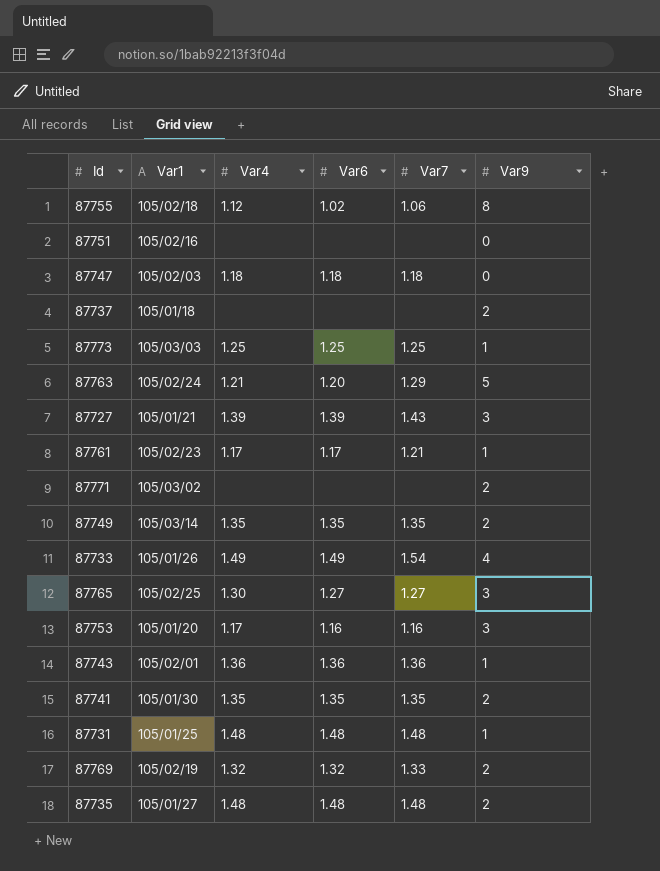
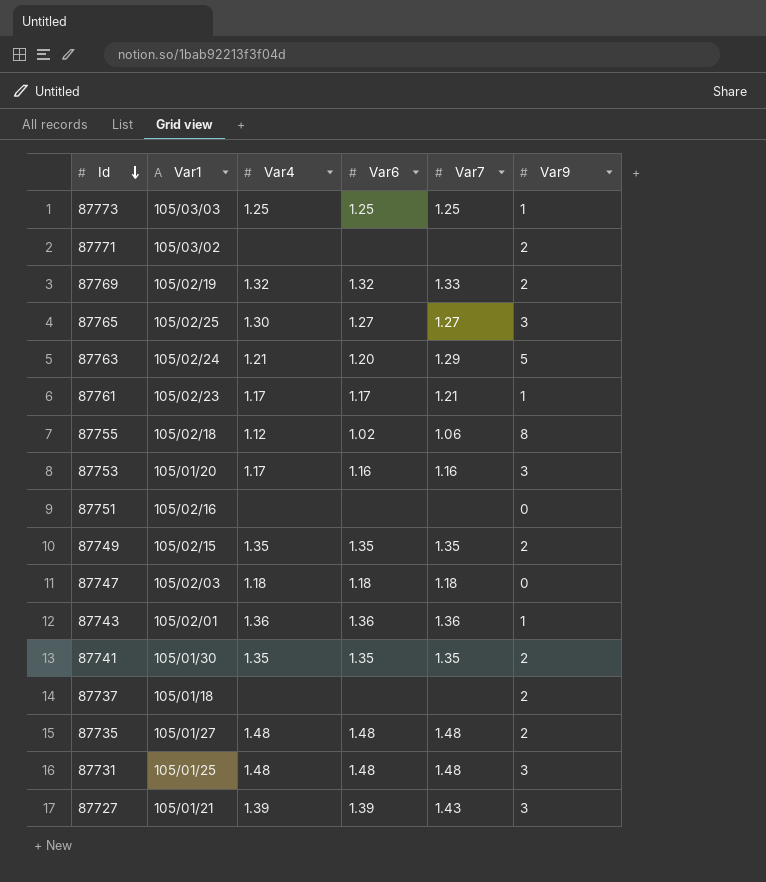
row order: none -> Id descending
row 87733: 105/01/26 | 1.49 | 1.49 | 1.54 | 4 -> none
87749 | Var1: 105/03/14 -> 105/02/15
87731 | Var9: 1 -> 3

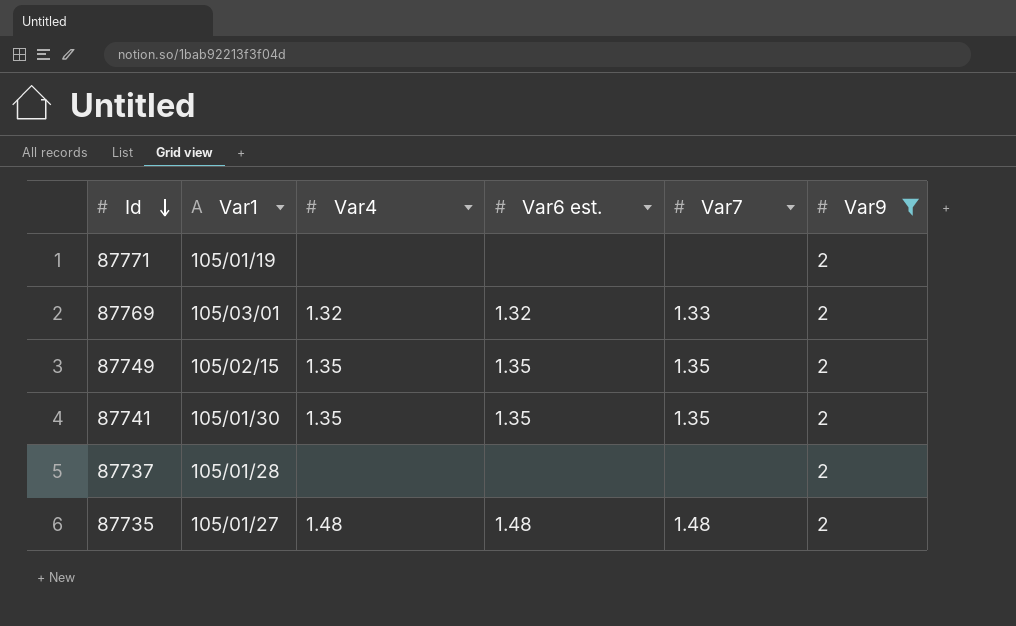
filter: none -> Var9 = 2
column name: Var6 -> Var6 est.
87771 | Var1: 105/03/02 -> 105/01/19
87769 | Var1: 105/02/19 -> 105/03/01
87737 | Var1: 105/01/18 -> 105/01/28

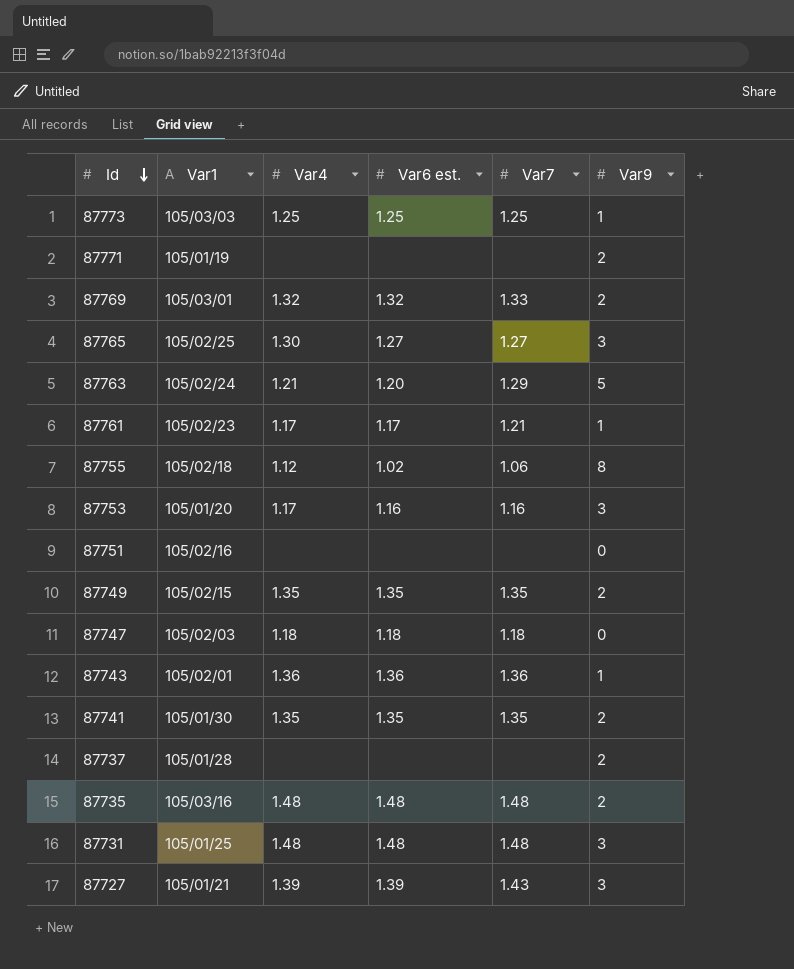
filter: Var9 = 2 -> none
87735 | Var1: 105/01/27 -> 105/03/16

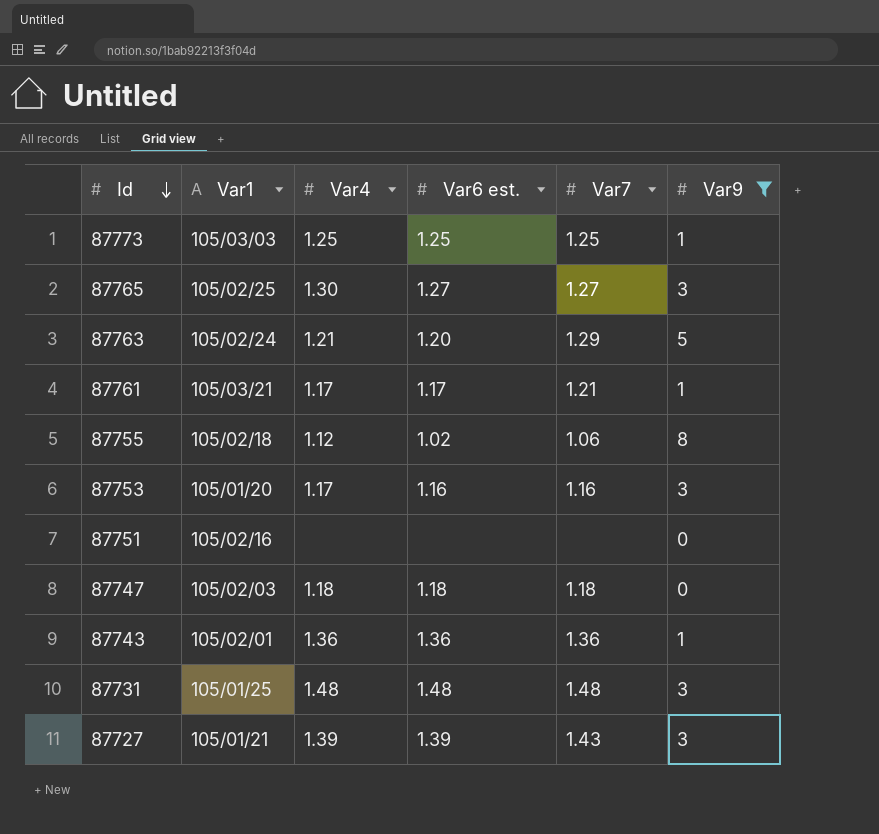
filter: none -> Var9 != 2
87761 | Var1: 105/02/23 -> 105/03/21

